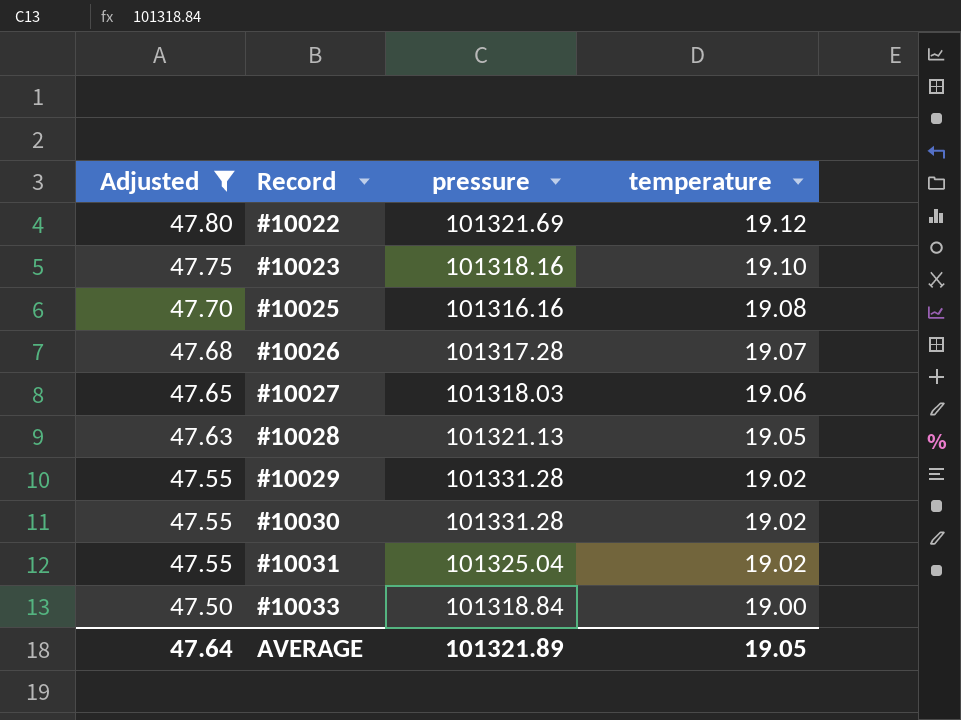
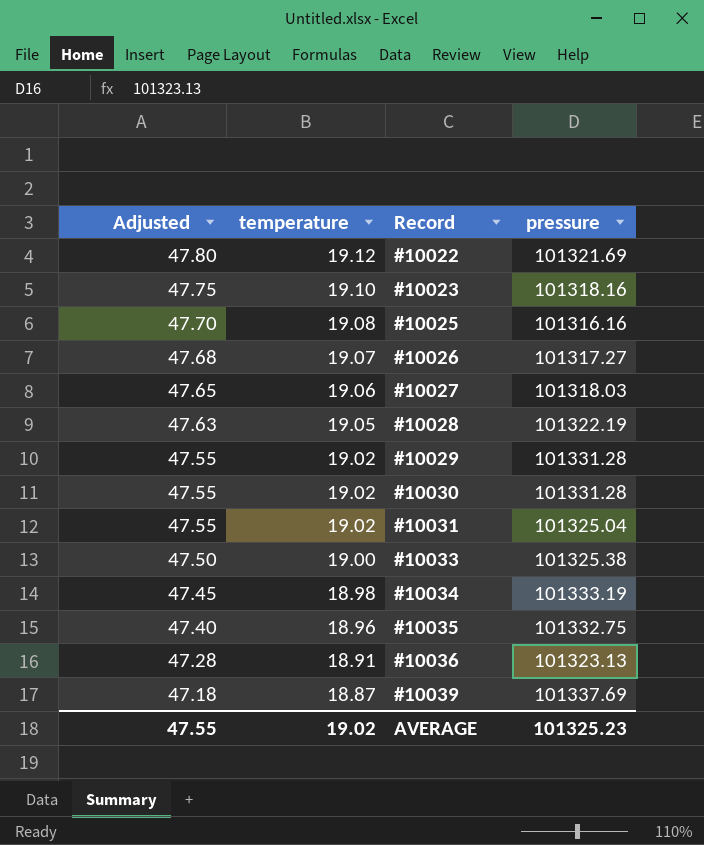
filter: Adjusted >= 47.50 -> none
column temperature | position: 4 -> 2
#10026 | pressure: 101317.28 -> 101317.27
#10028 | pressure: 101321.13 -> 101322.19
#10033 | pressure: 101318.84 -> 101325.38
AVERAGE | Adjusted: 47.64 -> 47.55
AVERAGE | temperature: 19.05 -> 19.02
AVERAGE | pressure: 101321.89 -> 101325.23

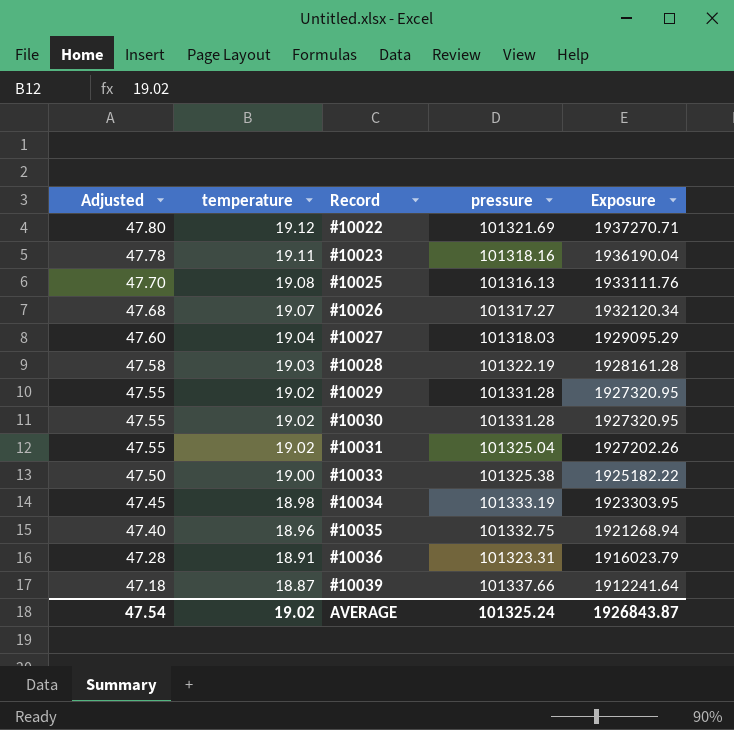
column Exposure | formula: none -> [temperature] * [pressure]
#10023 | Adjusted: 47.75 -> 47.78
#10023 | temperature: 19.10 -> 19.11
#10025 | pressure: 101316.16 -> 101316.13
#10027 | Adjusted: 47.65 -> 47.60
#10027 | temperature: 19.06 -> 19.04
#10028 | Adjusted: 47.63 -> 47.58
#10028 | temperature: 19.05 -> 19.03
#10036 | pressure: 101323.13 -> 101323.31
#10039 | pressure: 101337.69 -> 101337.66
AVERAGE | Adjusted: 47.55 -> 47.54
AVERAGE | pressure: 101325.23 -> 101325.24

